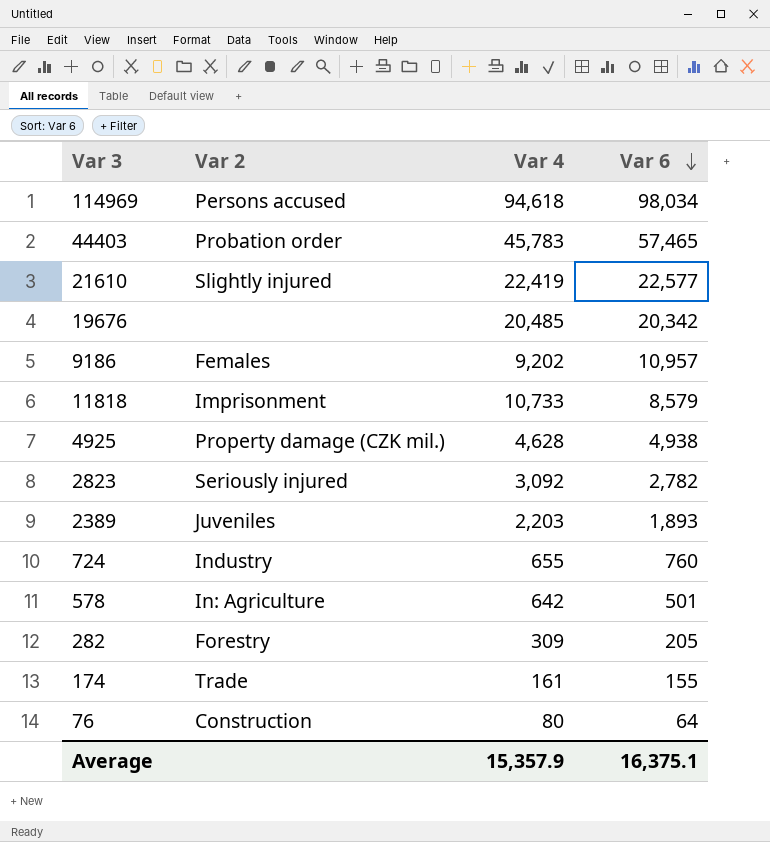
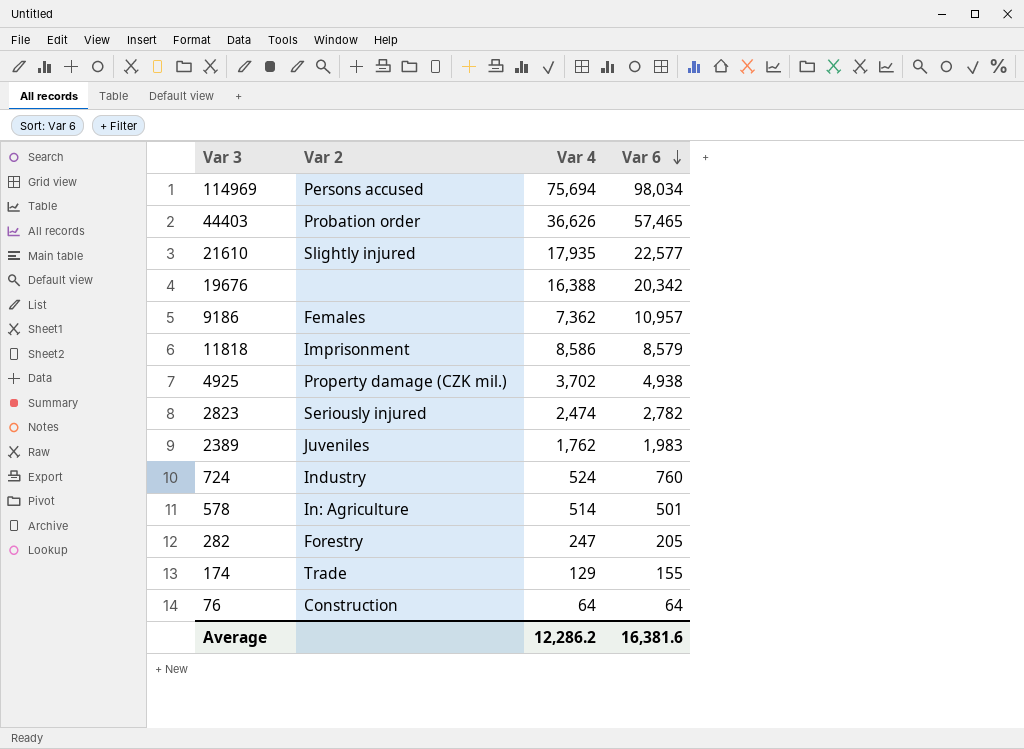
114969 | Var 4: 94,618 -> 75,694
44403 | Var 4: 45,783 -> 36,626
21610 | Var 4: 22,419 -> 17,935
19676 | Var 4: 20,485 -> 16,388
9186 | Var 4: 9,202 -> 7,362
11818 | Var 4: 10,733 -> 8,586
4925 | Var 4: 4,628 -> 3,702
2823 | Var 4: 3,092 -> 2,474
2389 | Var 4: 2,203 -> 1,762
2389 | Var 6: 1,893 -> 1,983
724 | Var 4: 655 -> 524
578 | Var 4: 642 -> 514
282 | Var 4: 309 -> 247
174 | Var 4: 161 -> 129
76 | Var 4: 80 -> 64
Average | Var 4: 15,357.9 -> 12,286.2
Average | Var 6: 16,375.1 -> 16,381.6

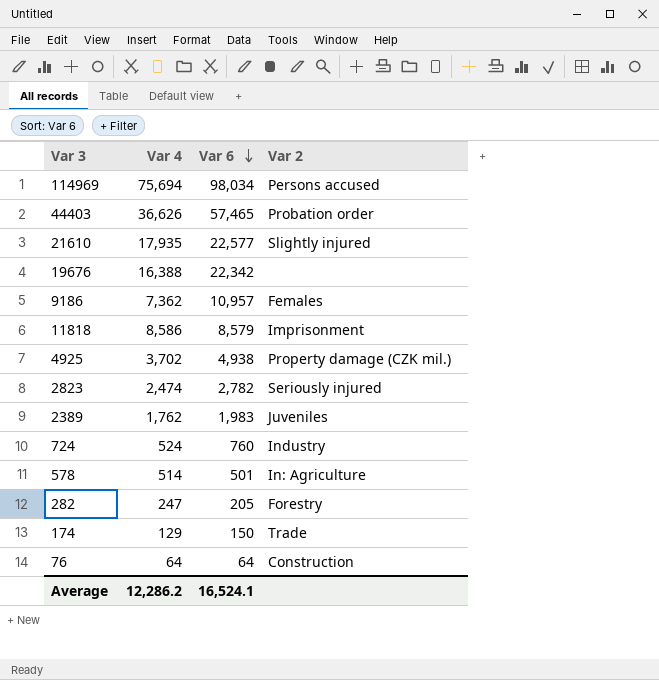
column Var 2 | position: 2 -> 4
19676 | Var 6: 20,342 -> 22,342
174 | Var 6: 155 -> 150
Average | Var 6: 16,381.6 -> 16,524.1

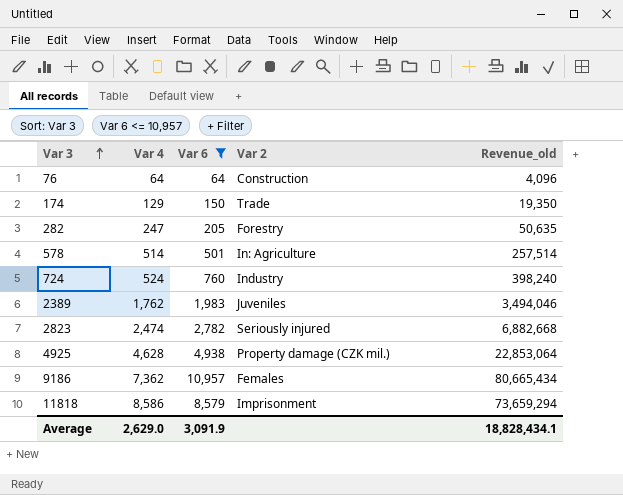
filter: none -> Var 6 <= 10,957
row order: Var 6 descending -> Var 3 ascending
column Revenue_old | formula: none -> [Var 4] * [Var 6]
4925 | Var 4: 3,702 -> 4,628
Average | Var 4: 12,286.2 -> 2,629.0
Average | Var 6: 16,524.1 -> 3,091.9

